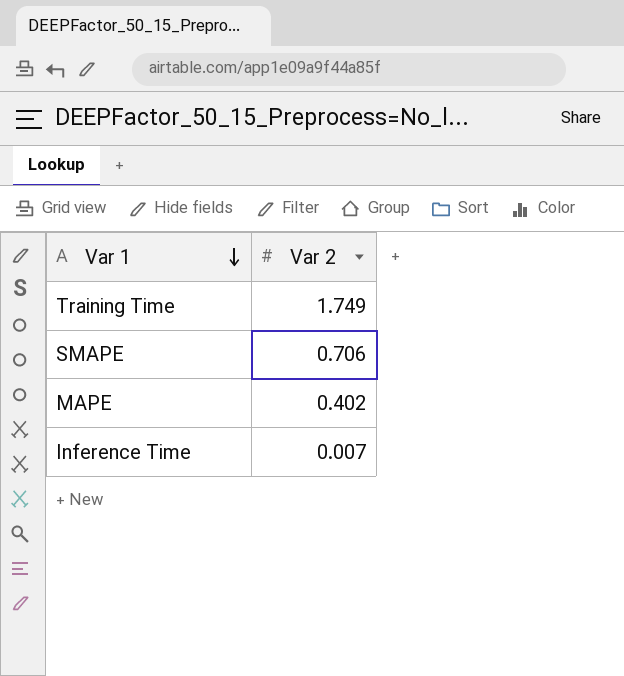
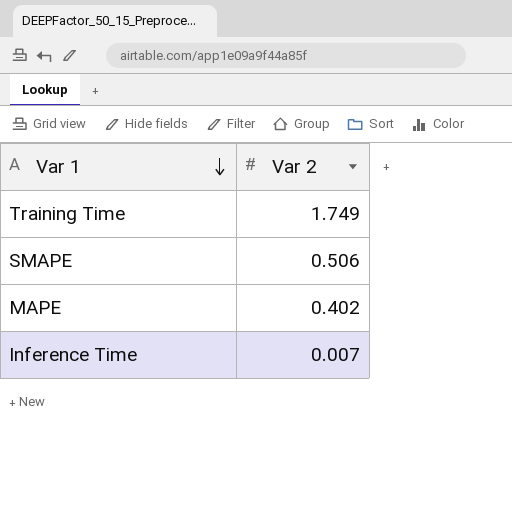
SMAPE | Var 2: 0.706 -> 0.506

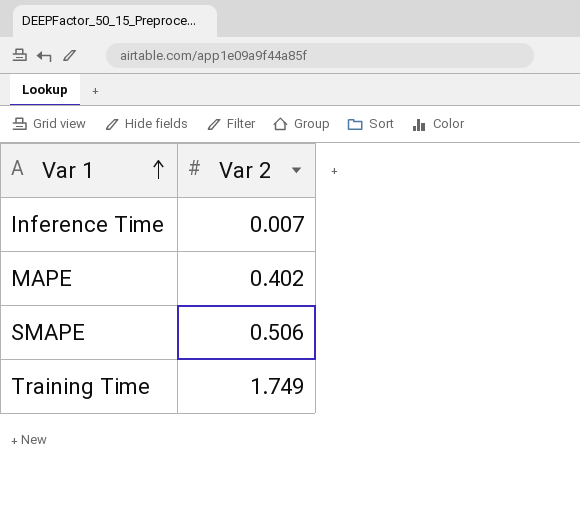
row order: Var 1 descending -> Var 1 ascending

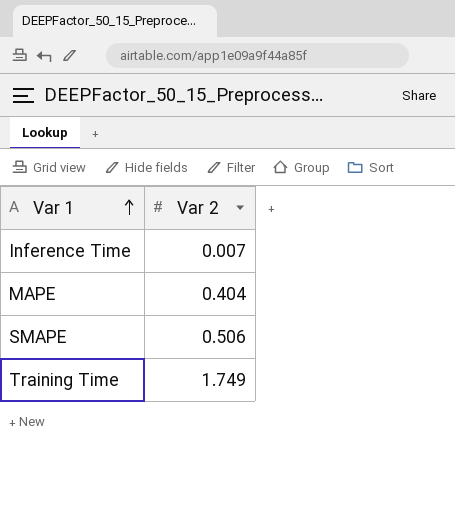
MAPE | Var 2: 0.402 -> 0.404

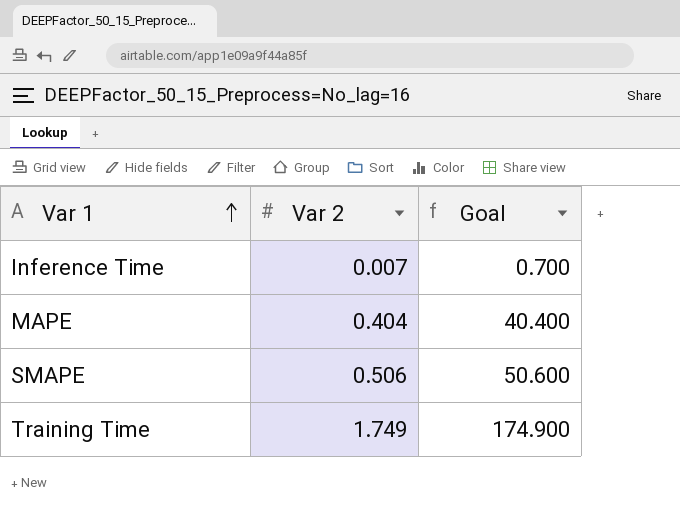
column Goal | formula: none -> [Var 2] * 100

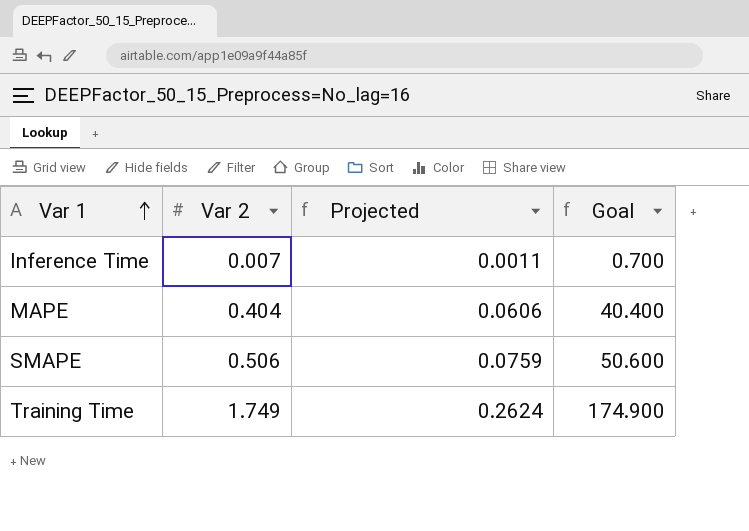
column Projected | formula: none -> [Var 2] * 0.15

